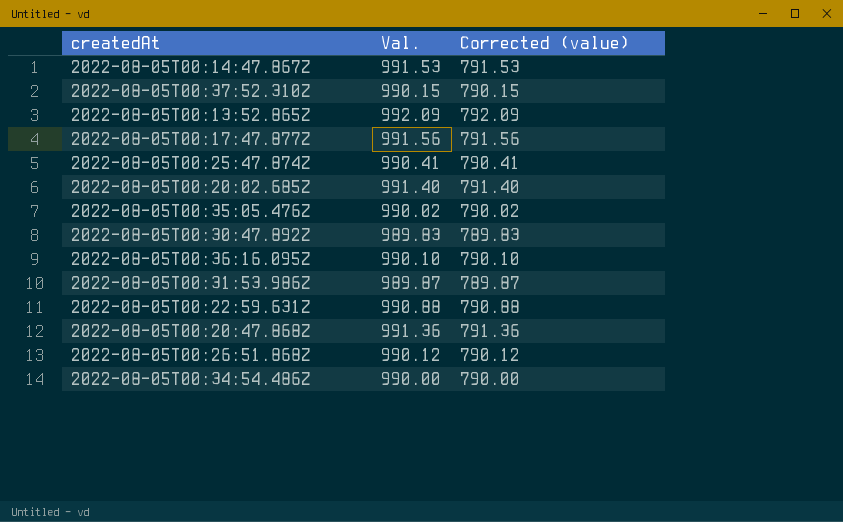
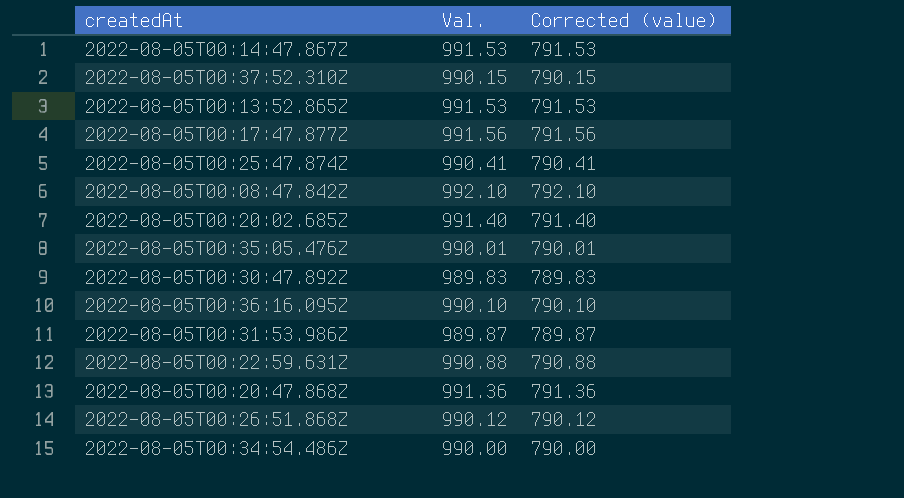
2022-08-05T00:13:52.865Z | Val.: 992.09 -> 991.53
2022-08-05T00:13:52.865Z | Corrected (value): 792.09 -> 791.53
row 2022-08-05T00:08:47.842Z: none -> 992.10 | 792.10
2022-08-05T00:35:05.476Z | Val.: 990.02 -> 990.01
2022-08-05T00:35:05.476Z | Corrected (value): 790.02 -> 790.01

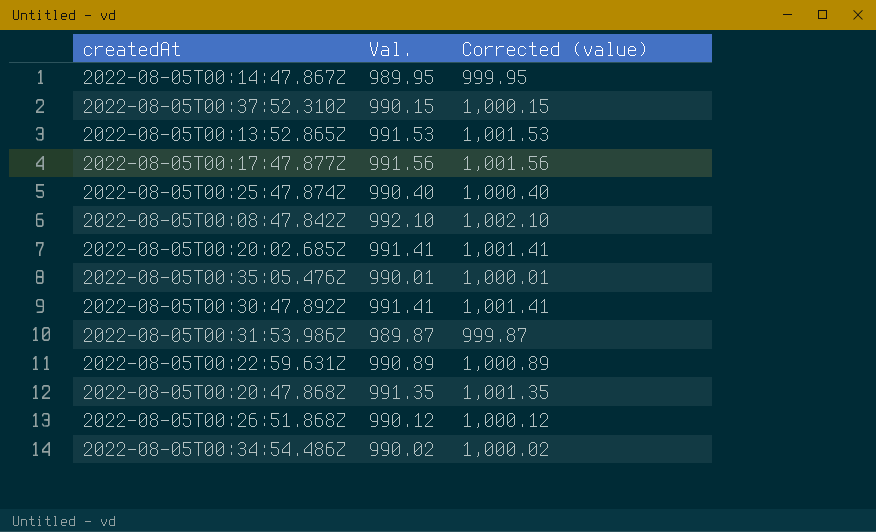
column Corrected (value) | formula: [Val.] - 200 -> [Val.] + 10
row 2022-08-05T00:36:16.095Z: 990.10 | 790.10 -> none
2022-08-05T00:14:47.867Z | Val.: 991.53 -> 989.95
2022-08-05T00:25:47.874Z | Val.: 990.41 -> 990.40
2022-08-05T00:20:02.685Z | Val.: 991.40 -> 991.41
2022-08-05T00:30:47.892Z | Val.: 989.83 -> 991.41
2022-08-05T00:22:59.631Z | Val.: 990.88 -> 990.89
2022-08-05T00:20:47.868Z | Val.: 991.36 -> 991.35
2022-08-05T00:34:54.486Z | Val.: 990.00 -> 990.02

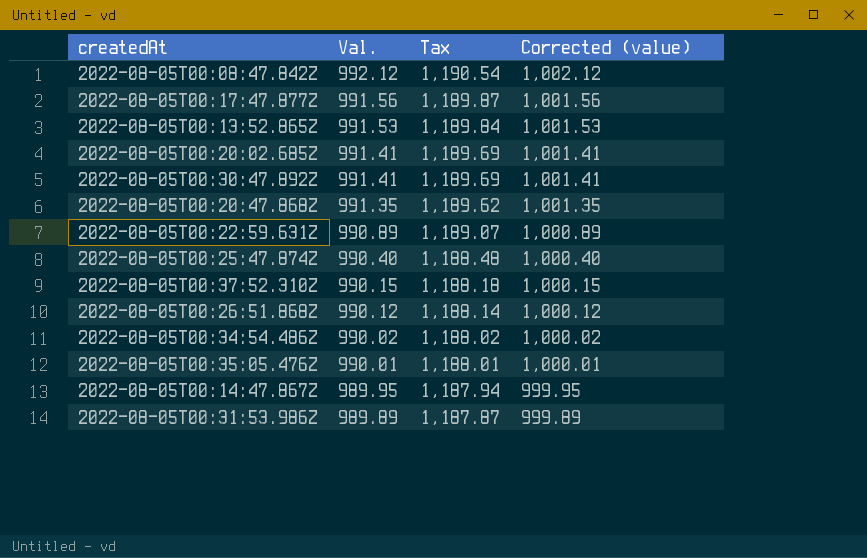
row order: none -> Val. descending
column Tax | formula: none -> [Val.] * 1.2
2022-08-05T00:08:47.842Z | Val.: 992.10 -> 992.12
2022-08-05T00:08:47.842Z | Corrected (value): 1,002.10 -> 1,002.12
2022-08-05T00:31:53.986Z | Val.: 989.87 -> 989.89
2022-08-05T00:31:53.986Z | Corrected (value): 999.87 -> 999.89

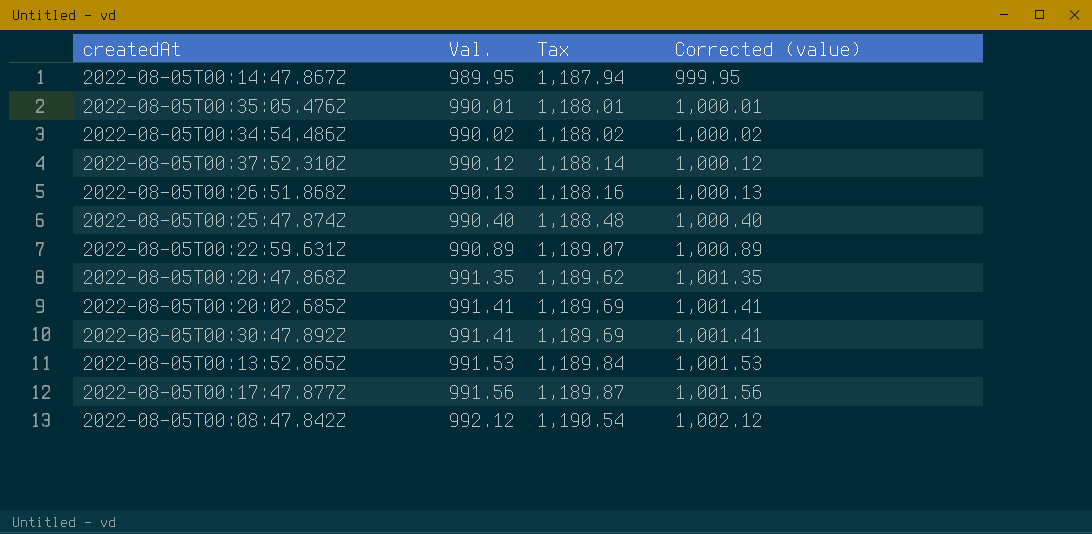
row order: Val. descending -> Val. ascending
row 2022-08-05T00:31:53.986Z: 989.89 | 1,187.87 | 999.89 -> none
2022-08-05T00:37:52.310Z | Val.: 990.15 -> 990.12
2022-08-05T00:37:52.310Z | Tax: 1,188.18 -> 1,188.14
2022-08-05T00:37:52.310Z | Corrected (value): 1,000.15 -> 1,000.12
2022-08-05T00:26:51.868Z | Val.: 990.12 -> 990.13
2022-08-05T00:26:51.868Z | Tax: 1,188.14 -> 1,188.16
2022-08-05T00:26:51.868Z | Corrected (value): 1,000.12 -> 1,000.13

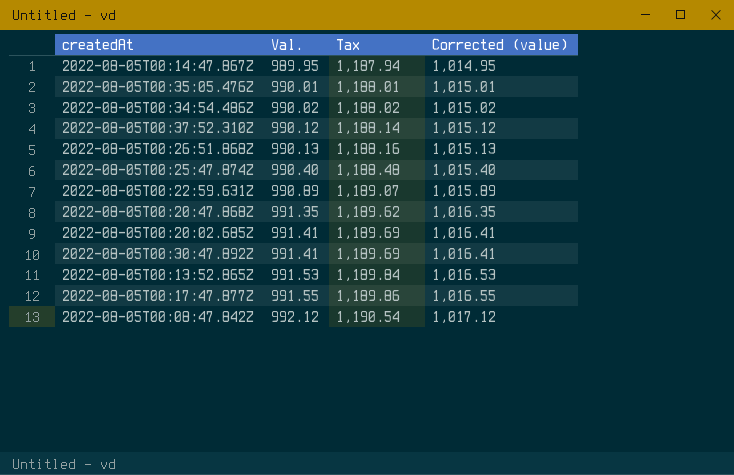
column Corrected (value) | formula: [Val.] + 10 -> [Val.] + 25
2022-08-05T00:17:47.877Z | Val.: 991.56 -> 991.55
2022-08-05T00:17:47.877Z | Tax: 1,189.87 -> 1,189.86

